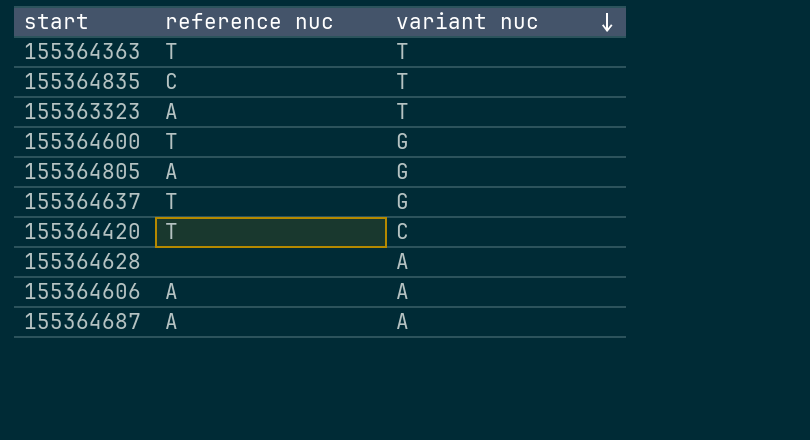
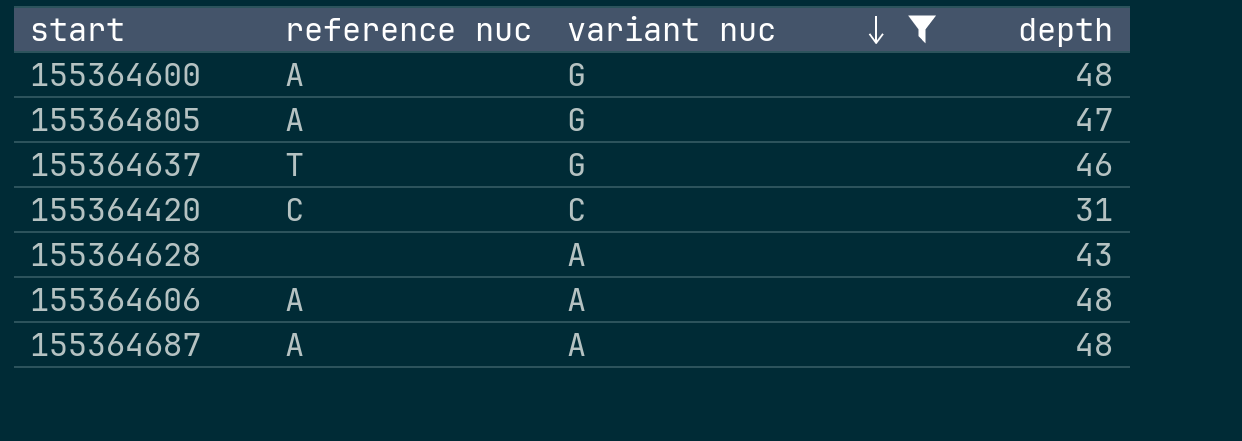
filter: none -> variant nuc != T
column depth | position: none -> 4
155364600 | reference nuc: T -> A
155364420 | reference nuc: T -> C

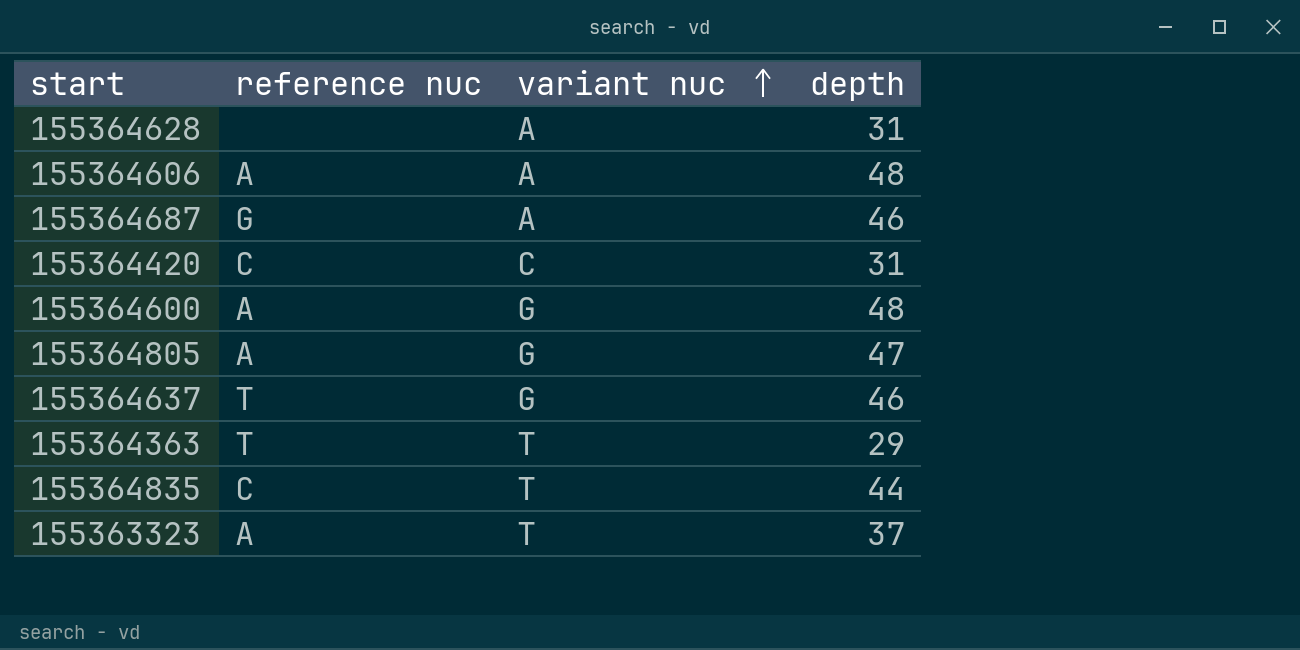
filter: variant nuc != T -> none
row order: variant nuc descending -> variant nuc ascending
155364628 | depth: 43 -> 31
155364687 | reference nuc: A -> G
155364687 | depth: 48 -> 46

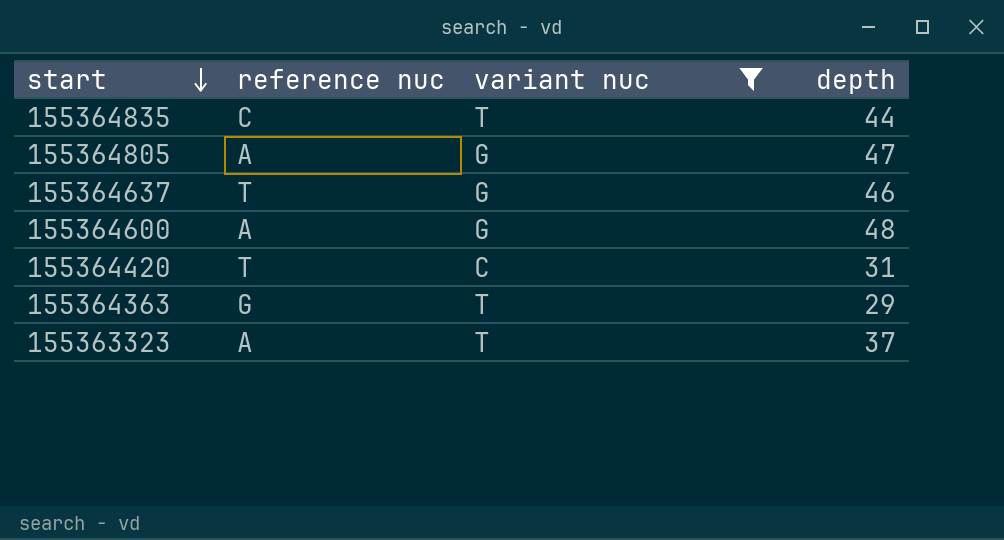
filter: none -> variant nuc != A
row order: variant nuc ascending -> start descending
155364420 | reference nuc: C -> T
155364363 | reference nuc: T -> G

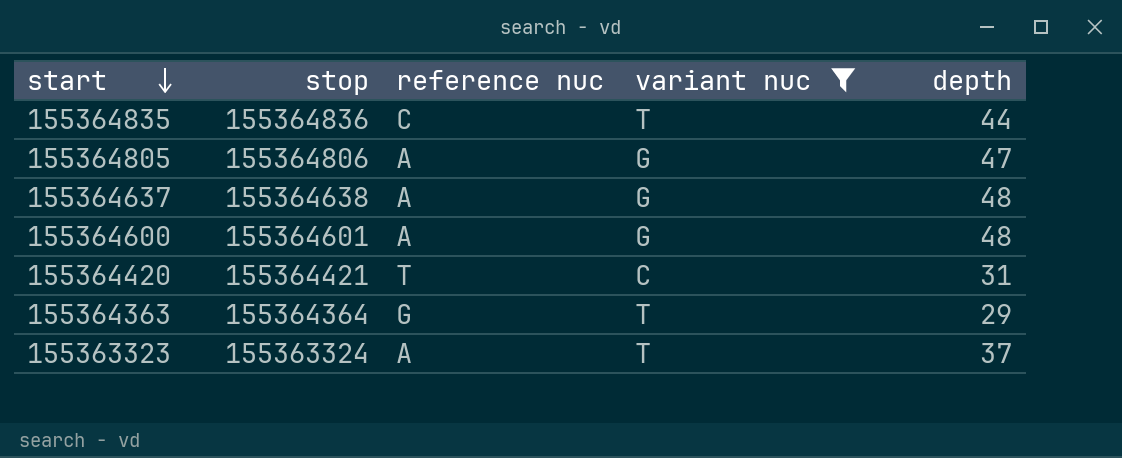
column stop | position: none -> 2
155364637 | reference nuc: T -> A
155364637 | depth: 46 -> 48

